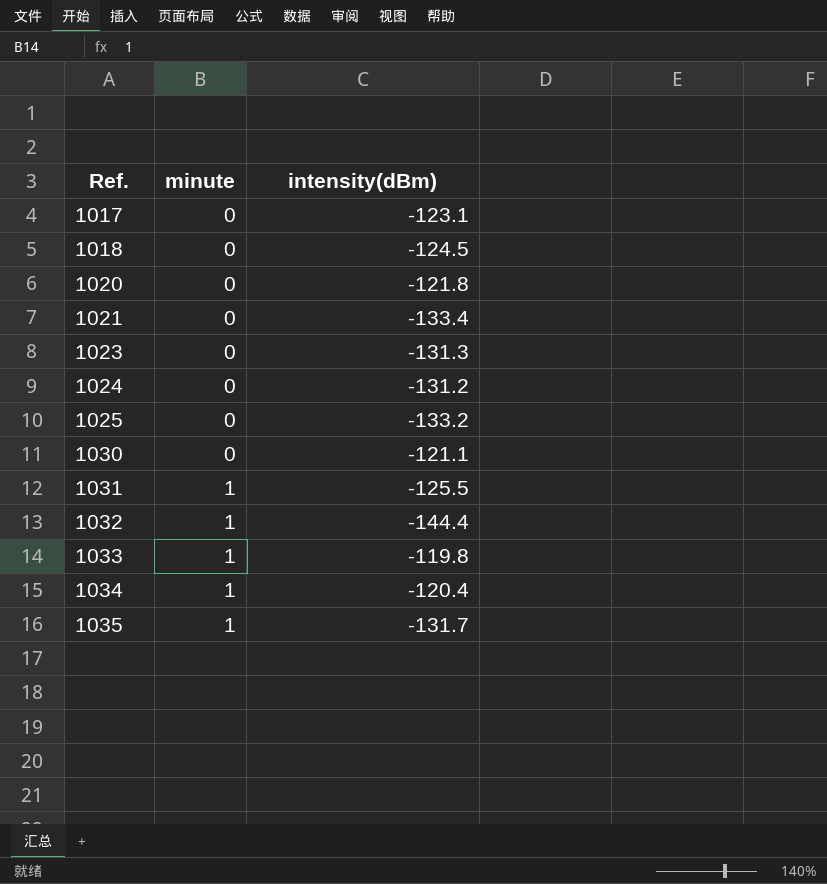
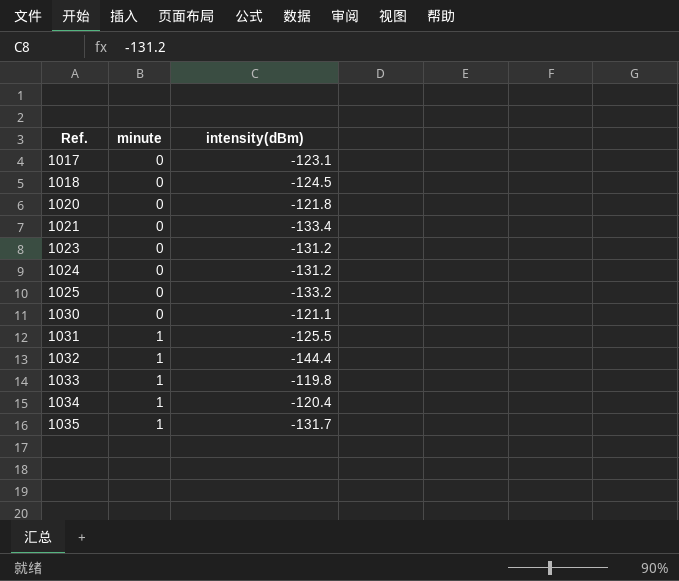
1023 | intensity(dBm): -131.3 -> -131.2

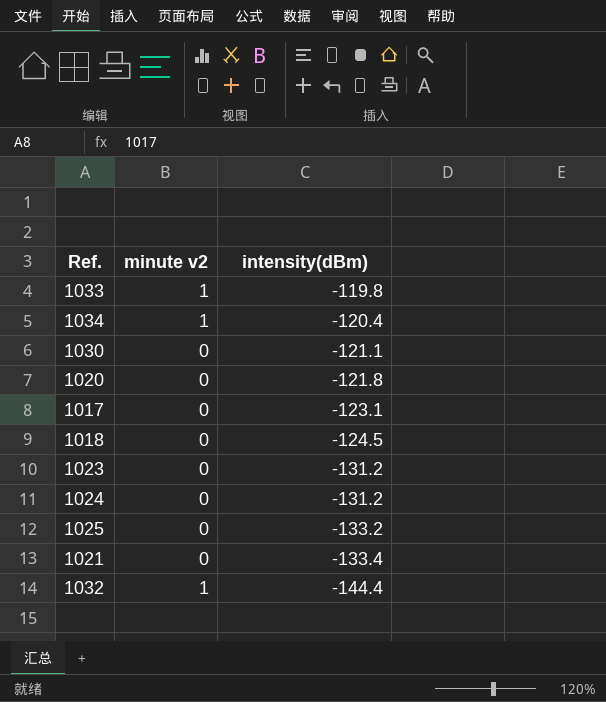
row order: Ref. ascending -> intensity(dBm) descending
column name: minute -> minute v2
row 1031: 1 | -125.5 -> none
row 1035: 1 | -131.7 -> none

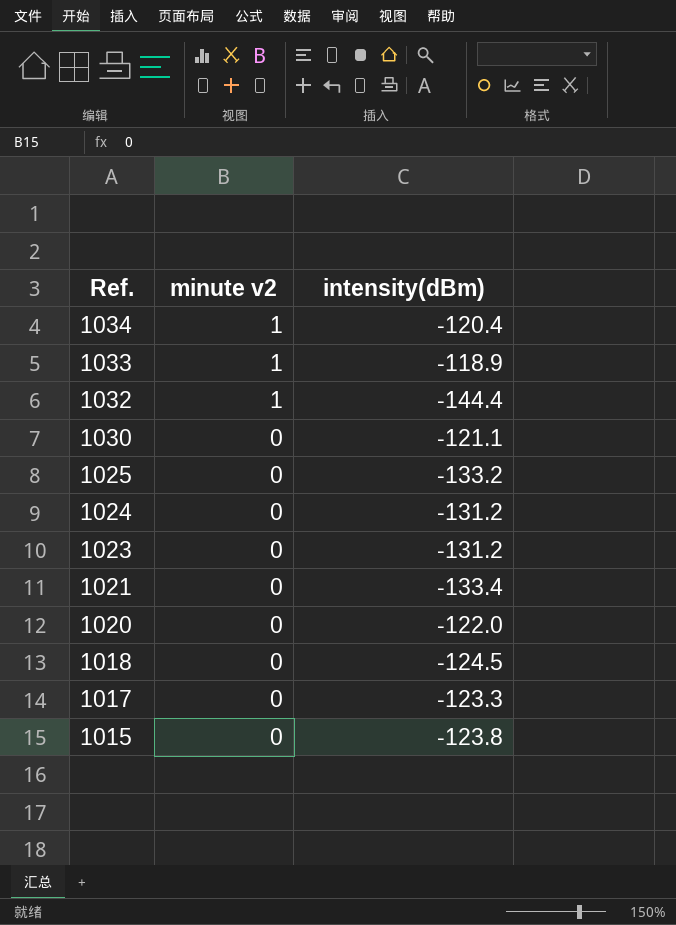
row order: intensity(dBm) descending -> Ref. descending
1033 | intensity(dBm): -119.8 -> -118.9
1020 | intensity(dBm): -121.8 -> -122.0
1017 | intensity(dBm): -123.1 -> -123.3
row 1015: none -> 0 | -123.8

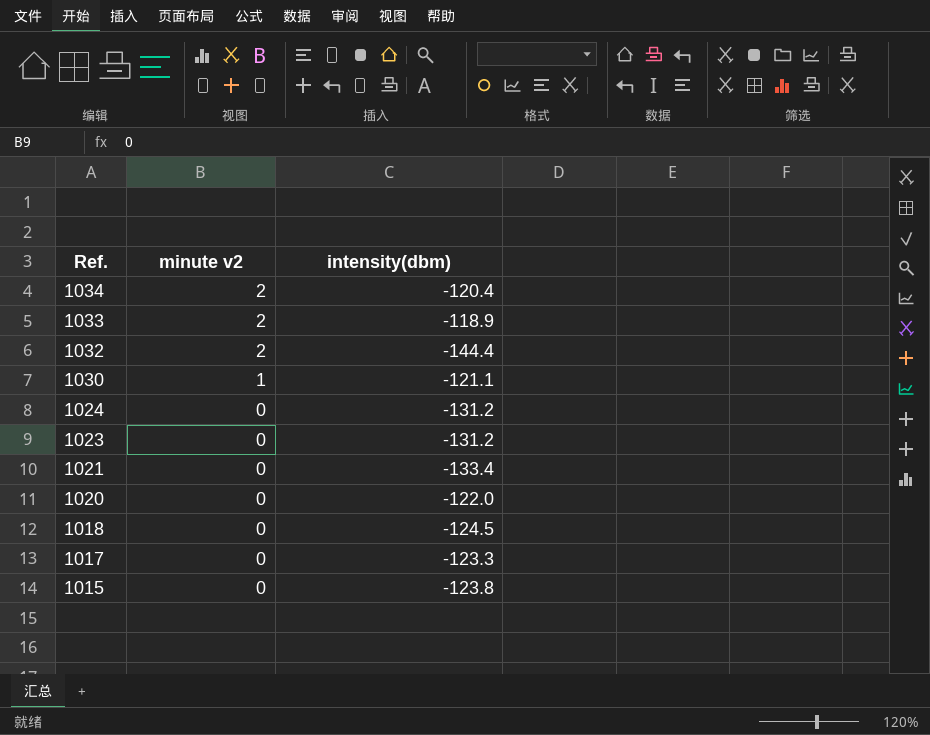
column name: intensity(dBm) -> intensity(dbm)
row 1025: 0 | -133.2 -> none
1034 | minute v2: 1 -> 2
1033 | minute v2: 1 -> 2
1032 | minute v2: 1 -> 2
1030 | minute v2: 0 -> 1

